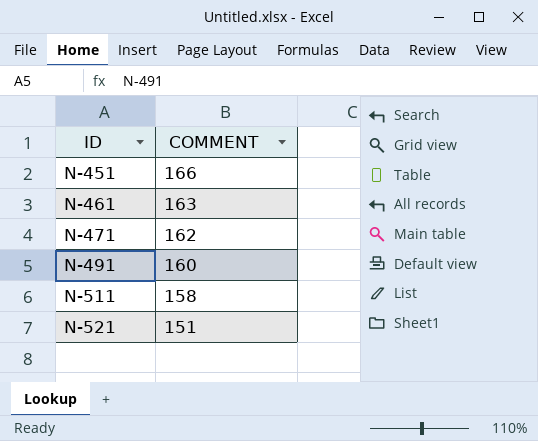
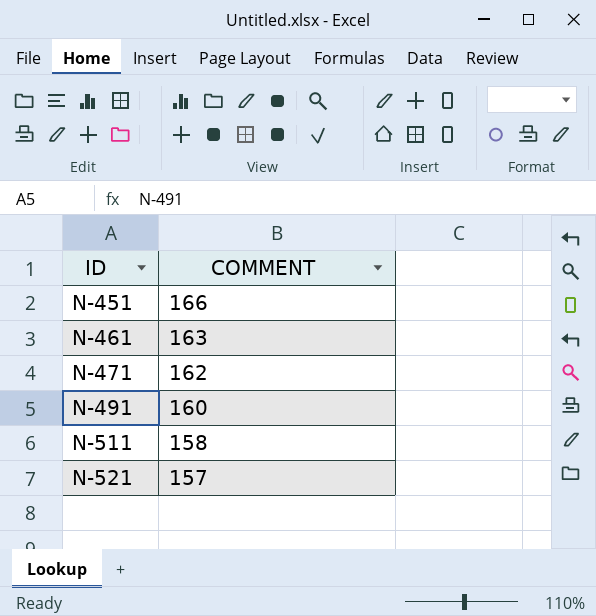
N-521 | COMMENT: 151 -> 157

